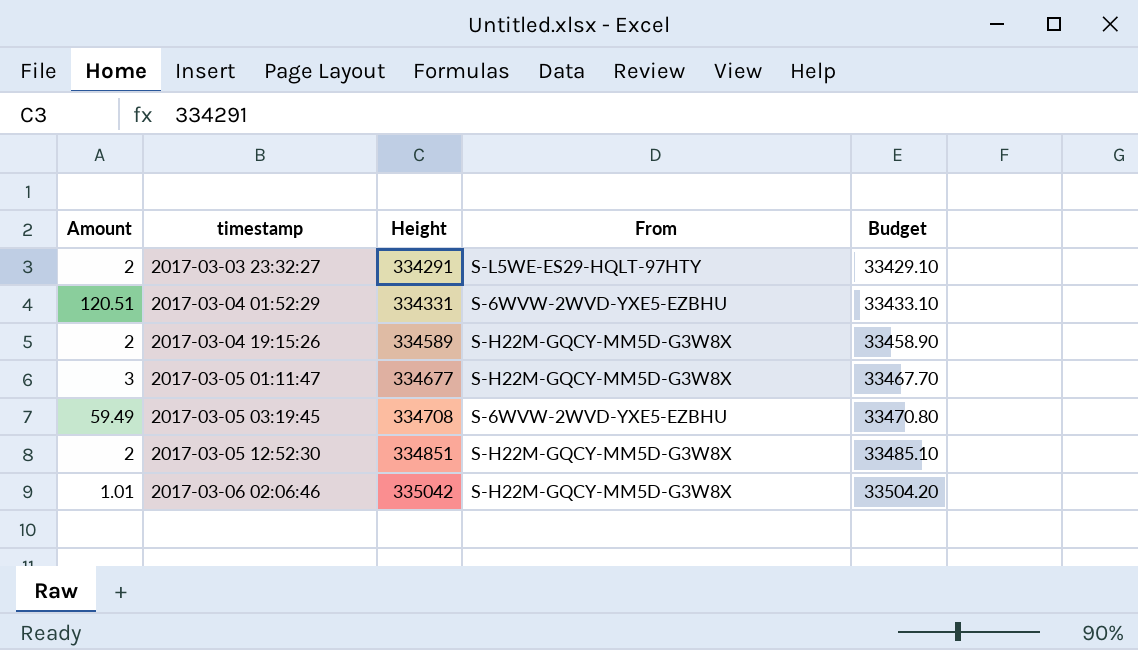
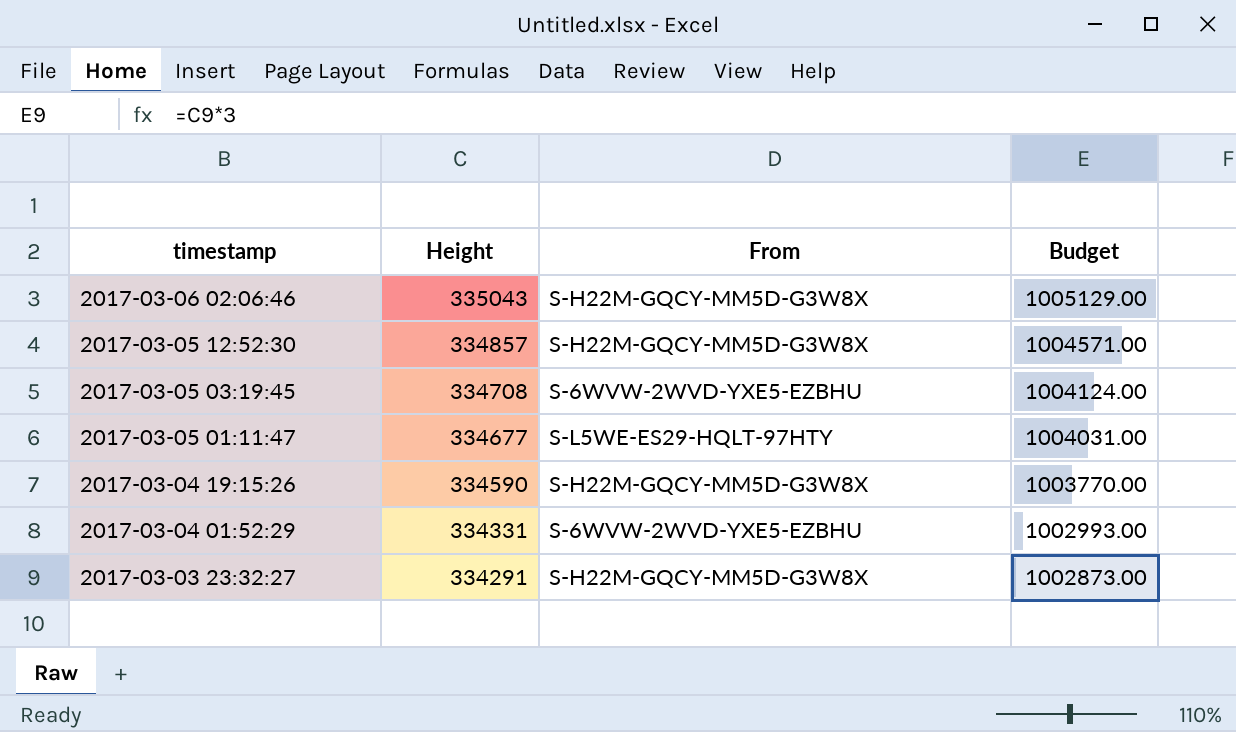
row order: timestamp ascending -> timestamp descending
column Amount | position: 1 -> none
column Budget | formula: [Height] * 0.1 -> [Height] * 3
2017-03-06 02:06:46 | Height: 335042 -> 335043
2017-03-05 12:52:30 | Height: 334851 -> 334857
2017-03-05 01:11:47 | From: S-H22M-GQCY-MM5D-G3W8X -> S-L5WE-ES29-HQLT-97HTY
2017-03-04 19:15:26 | Height: 334589 -> 334590
2017-03-03 23:32:27 | From: S-L5WE-ES29-HQLT-97HTY -> S-H22M-GQCY-MM5D-G3W8X

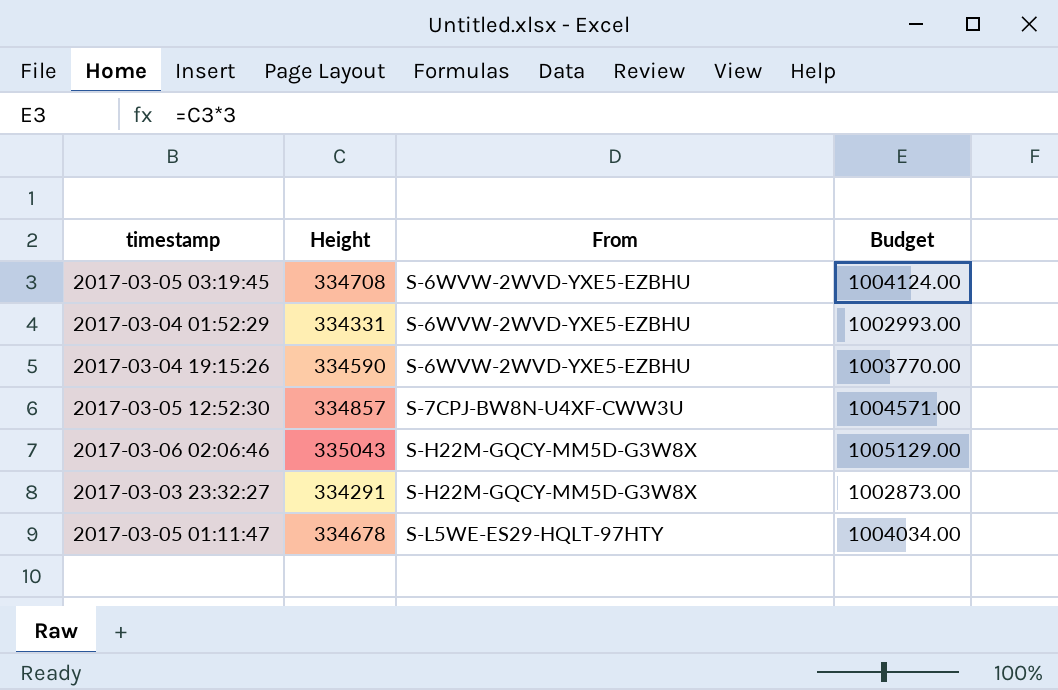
row order: timestamp descending -> From ascending
2017-03-04 19:15:26 | From: S-H22M-GQCY-MM5D-G3W8X -> S-6WVW-2WVD-YXE5-EZBHU
2017-03-05 12:52:30 | From: S-H22M-GQCY-MM5D-G3W8X -> S-7CPJ-BW8N-U4XF-CWW3U
2017-03-05 01:11:47 | Height: 334677 -> 334678
2017-03-05 01:11:47 | Budget: 1004031.00 -> 1004034.00

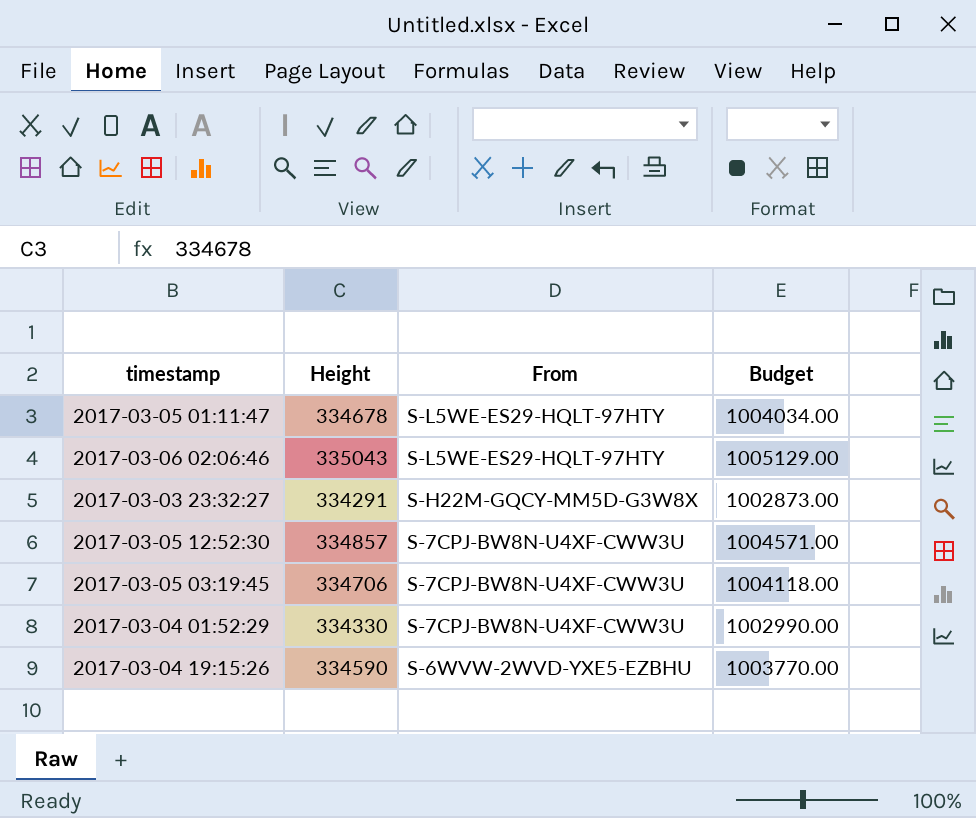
row order: From ascending -> From descending
2017-03-06 02:06:46 | From: S-H22M-GQCY-MM5D-G3W8X -> S-L5WE-ES29-HQLT-97HTY
2017-03-05 03:19:45 | Height: 334708 -> 334706
2017-03-05 03:19:45 | From: S-6WVW-2WVD-YXE5-EZBHU -> S-7CPJ-BW8N-U4XF-CWW3U
2017-03-05 03:19:45 | Budget: 1004124.00 -> 1004118.00
2017-03-04 01:52:29 | Height: 334331 -> 334330
2017-03-04 01:52:29 | From: S-6WVW-2WVD-YXE5-EZBHU -> S-7CPJ-BW8N-U4XF-CWW3U
2017-03-04 01:52:29 | Budget: 1002993.00 -> 1002990.00

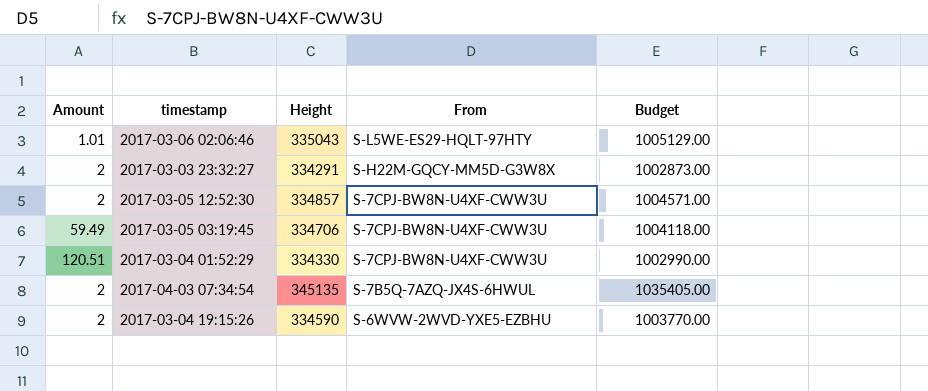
column Amount | position: none -> 1
row 2017-03-05 01:11:47: 334678 | S-L5WE-ES29-HQLT-97HTY | 1004034.00 -> none
row 2017-04-03 07:34:54: none -> 2 | 345135 | S-7B5Q-7AZQ-JX4S-6HWUL | 1035405.00

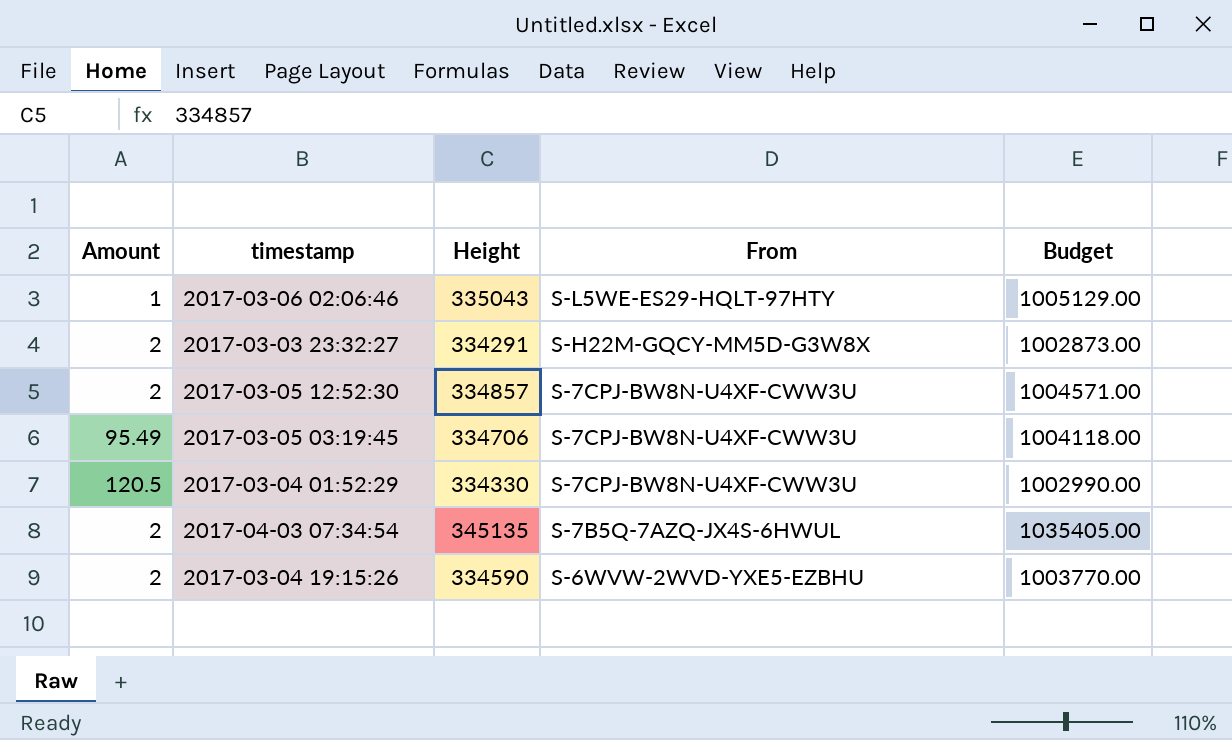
2017-03-06 02:06:46 | Amount: 1.01 -> 1
2017-03-05 03:19:45 | Amount: 59.49 -> 95.49
2017-03-04 01:52:29 | Amount: 120.51 -> 120.5

